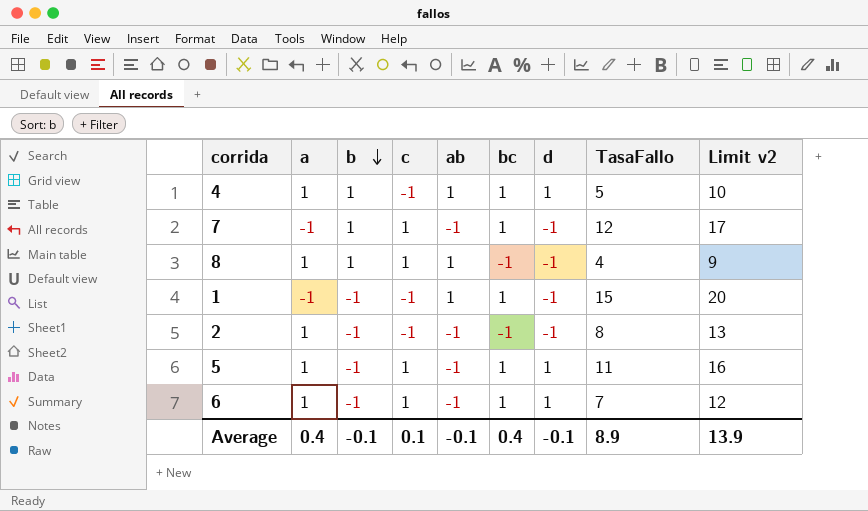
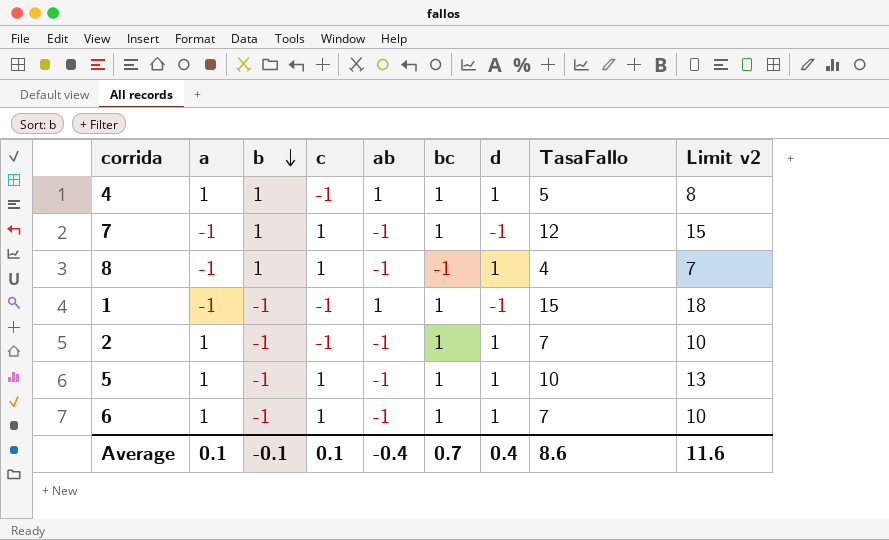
column Limit v2 | formula: [TasaFallo] + 5 -> [TasaFallo] + 3
8 | a: 1 -> -1
8 | ab: 1 -> -1
8 | d: -1 -> 1
2 | bc: -1 -> 1
2 | d: -1 -> 1
2 | TasaFallo: 8 -> 7
5 | TasaFallo: 11 -> 10
Average | a: 0.4 -> 0.1
Average | ab: -0.1 -> -0.4
Average | bc: 0.4 -> 0.7
Average | d: -0.1 -> 0.4
Average | TasaFallo: 8.9 -> 8.6
Average | Limit v2: 13.9 -> 11.6

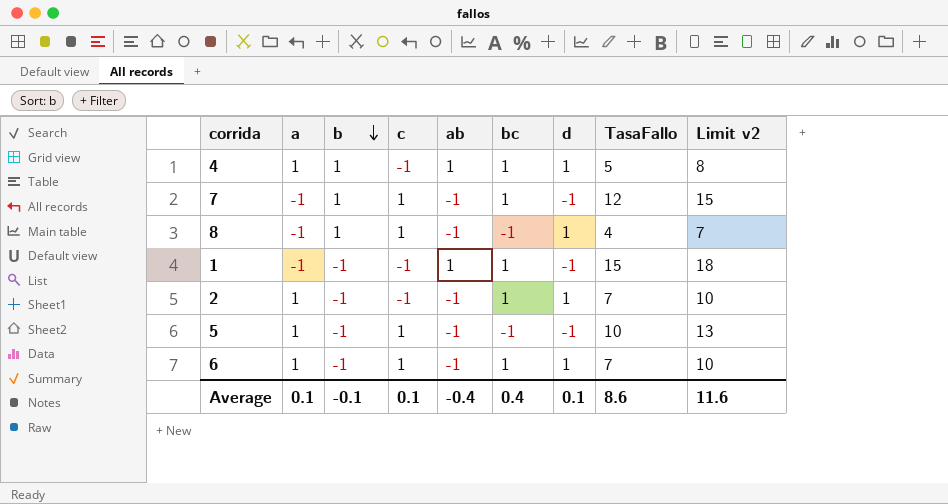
5 | bc: 1 -> -1
5 | d: 1 -> -1
Average | bc: 0.7 -> 0.4
Average | d: 0.4 -> 0.1

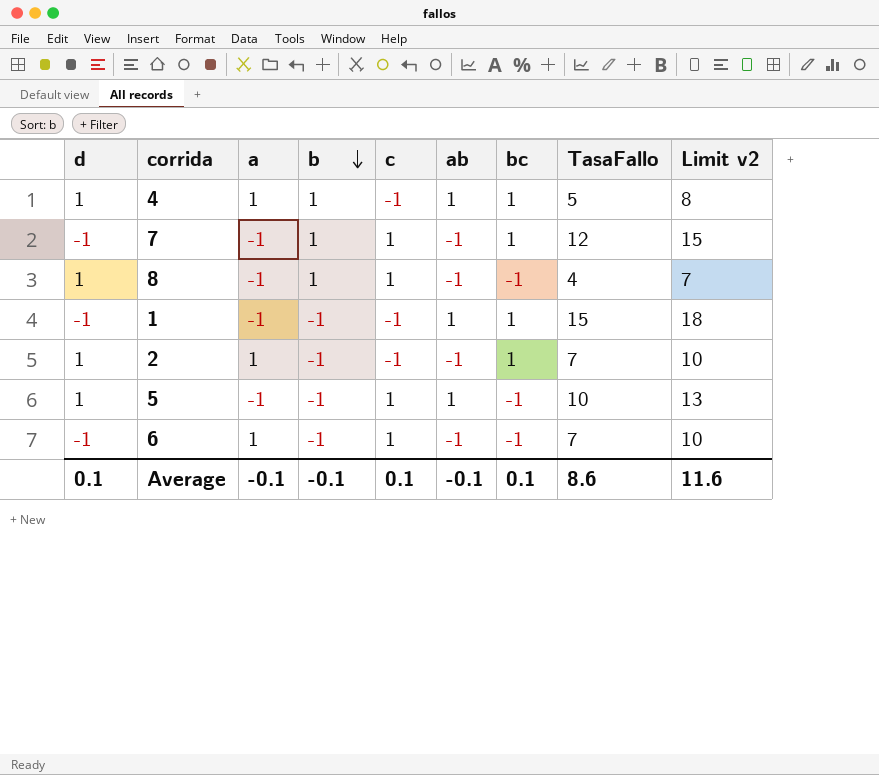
column d | position: 7 -> 1
5 | d: -1 -> 1
5 | a: 1 -> -1
5 | ab: -1 -> 1
6 | d: 1 -> -1
6 | bc: 1 -> -1
Average | a: 0.1 -> -0.1
Average | ab: -0.4 -> -0.1
Average | bc: 0.4 -> 0.1

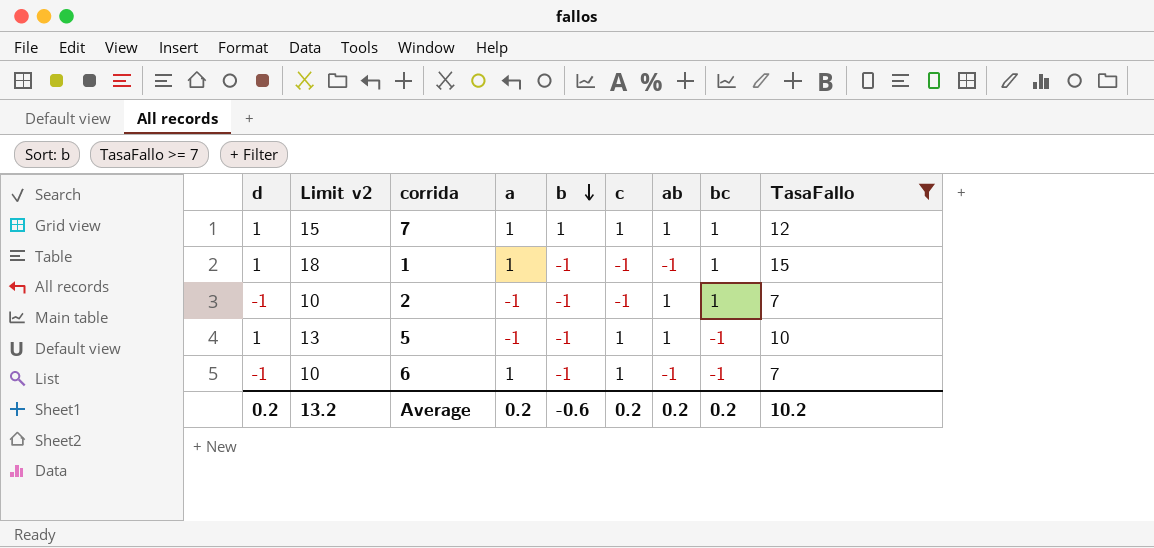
filter: none -> TasaFallo >= 7
column Limit v2 | position: 9 -> 2
7 | d: -1 -> 1
7 | a: -1 -> 1
7 | ab: -1 -> 1
1 | d: -1 -> 1
1 | a: -1 -> 1
1 | ab: 1 -> -1
2 | d: 1 -> -1
2 | a: 1 -> -1
2 | ab: -1 -> 1
Average | d: 0.1 -> 0.2
Average | Limit v2: 11.6 -> 13.2
Average | a: -0.1 -> 0.2
Average | b: -0.1 -> -0.6
Average | c: 0.1 -> 0.2
Average | ab: -0.1 -> 0.2
Average | bc: 0.1 -> 0.2
Average | TasaFallo: 8.6 -> 10.2

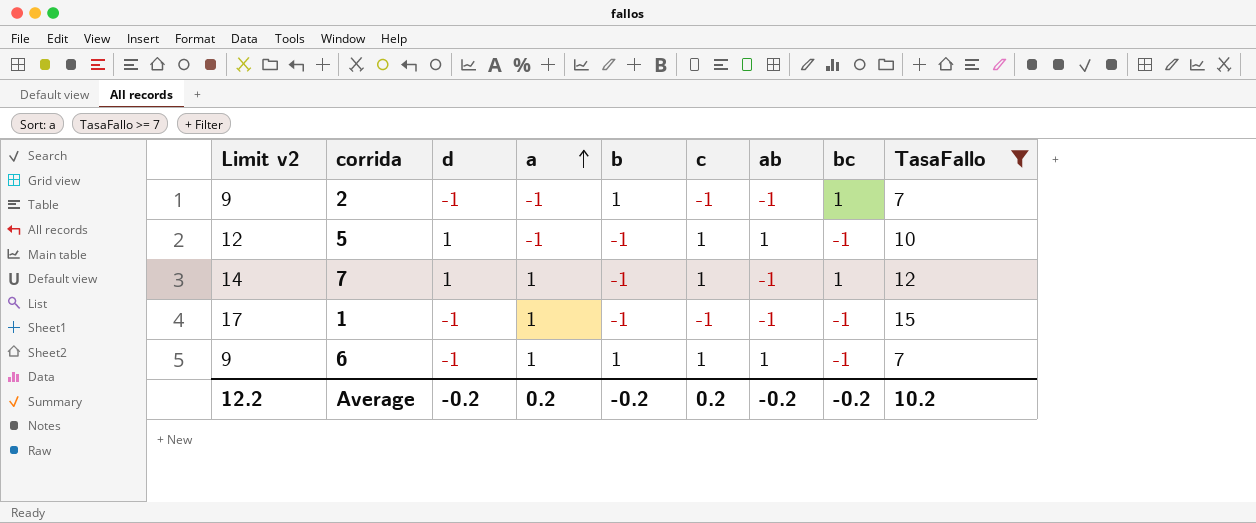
row order: b descending -> a ascending
column Limit v2 | formula: [TasaFallo] + 3 -> [TasaFallo] + 2
column d | position: 1 -> 3
2 | b: -1 -> 1
2 | ab: 1 -> -1
7 | b: 1 -> -1
7 | ab: 1 -> -1
1 | d: 1 -> -1
1 | bc: 1 -> -1
6 | b: -1 -> 1
6 | ab: -1 -> 1
Average | Limit v2: 13.2 -> 12.2
Average | d: 0.2 -> -0.2
Average | b: -0.6 -> -0.2
Average | ab: 0.2 -> -0.2
Average | bc: 0.2 -> -0.2

